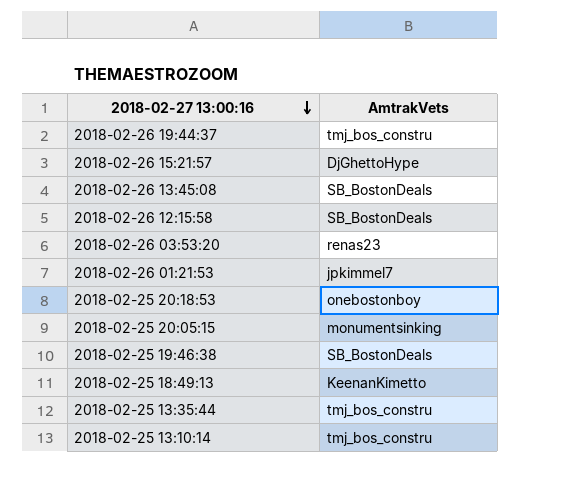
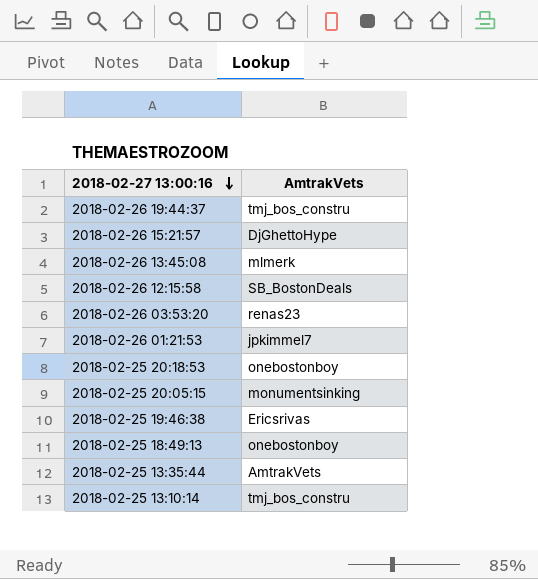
2018-02-26 13:45:08 | AmtrakVets: SB_BostonDeals -> mlmerk
2018-02-25 19:46:38 | AmtrakVets: SB_BostonDeals -> Ericsrivas
2018-02-25 18:49:13 | AmtrakVets: KeenanKimetto -> onebostonboy
2018-02-25 13:35:44 | AmtrakVets: tmj_bos_constru -> AmtrakVets

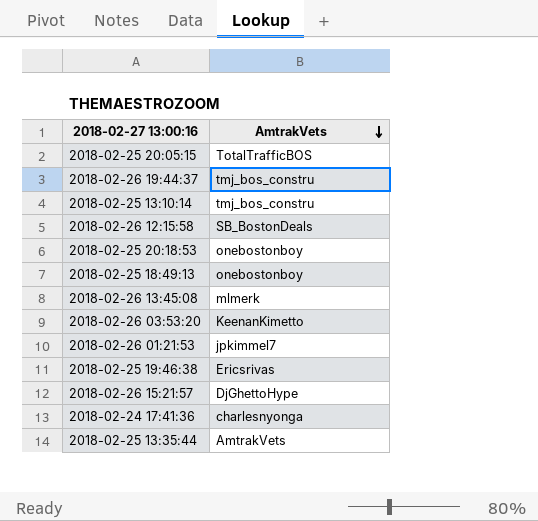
row order: 2018-02-27 13:00:16 descending -> AmtrakVets descending
2018-02-25 20:05:15 | AmtrakVets: monumentsinking -> TotalTrafficBOS
2018-02-26 03:53:20 | AmtrakVets: renas23 -> KeenanKimetto
row 2018-02-24 17:41:36: none -> charlesnyonga

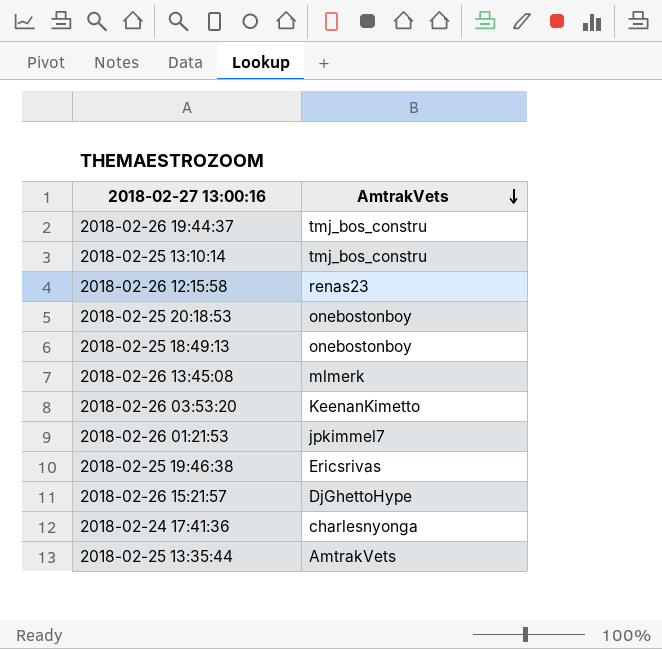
row 2018-02-25 20:05:15: TotalTrafficBOS -> none
2018-02-26 12:15:58 | AmtrakVets: SB_BostonDeals -> renas23

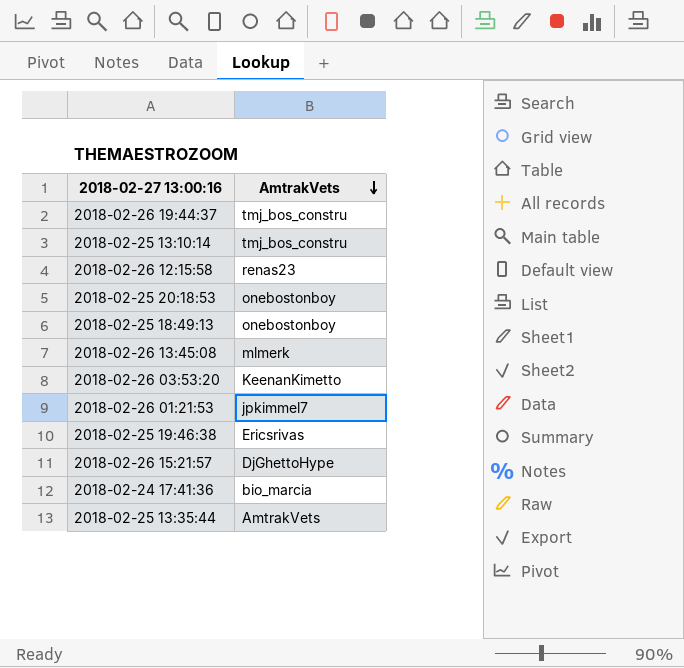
2018-02-24 17:41:36 | AmtrakVets: charlesnyonga -> bio_marcia

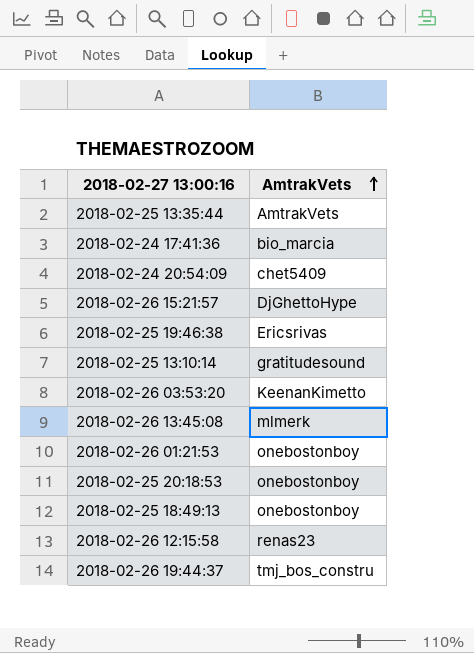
row order: AmtrakVets descending -> AmtrakVets ascending
row 2018-02-24 20:54:09: none -> chet5409
2018-02-25 13:10:14 | AmtrakVets: tmj_bos_constru -> gratitudesound
2018-02-26 01:21:53 | AmtrakVets: jpkimmel7 -> onebostonboy

